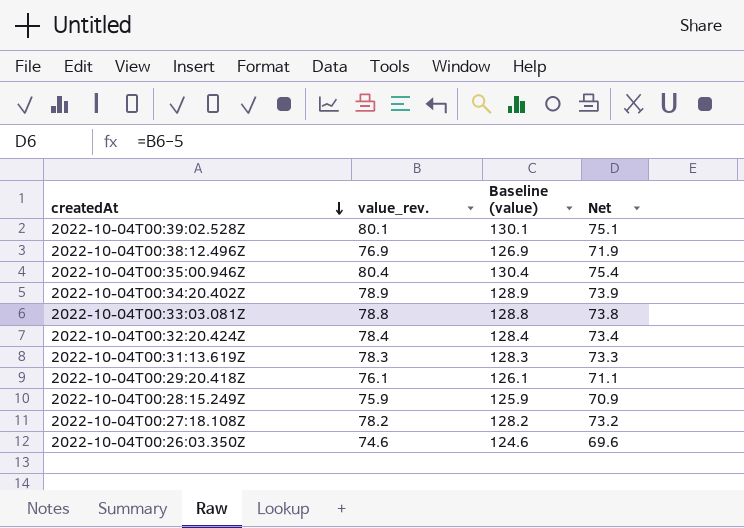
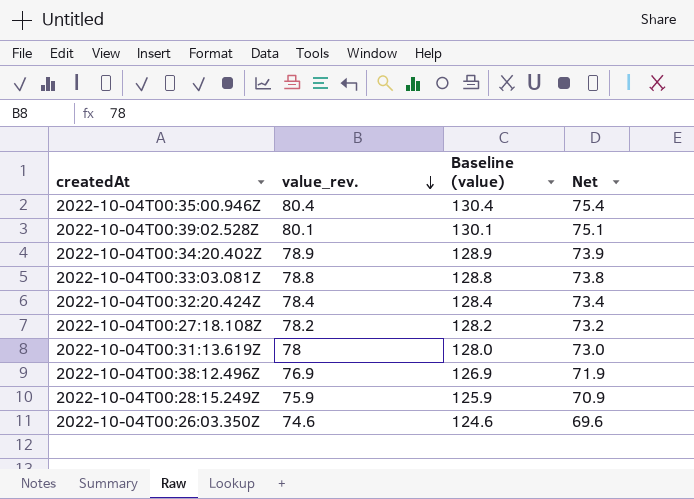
row order: createdAt descending -> value_rev. descending
row 2022-10-04T00:29:20.418Z: 76.1 | 126.1 | 71.1 -> none
2022-10-04T00:31:13.619Z | value_rev.: 78.3 -> 78
2022-10-04T00:31:13.619Z | Baseline (value): 128.3 -> 128.0
2022-10-04T00:31:13.619Z | Net: 73.3 -> 73.0

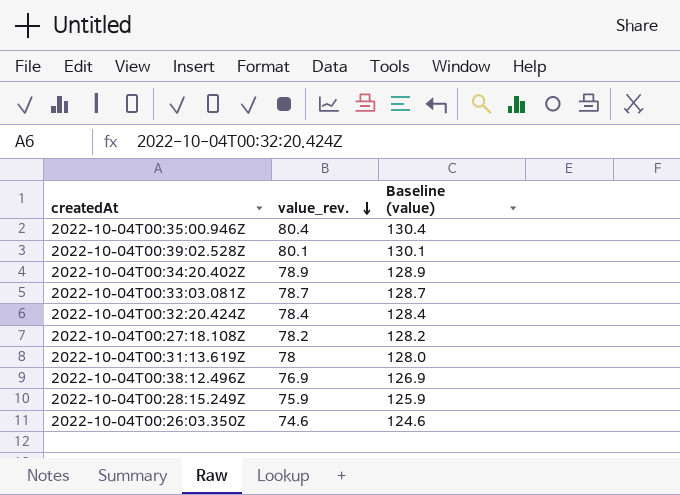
column Net | formula: [value_rev.] - 5 -> none
2022-10-04T00:33:03.081Z | value_rev.: 78.8 -> 78.7
2022-10-04T00:33:03.081Z | Baseline (value): 128.8 -> 128.7

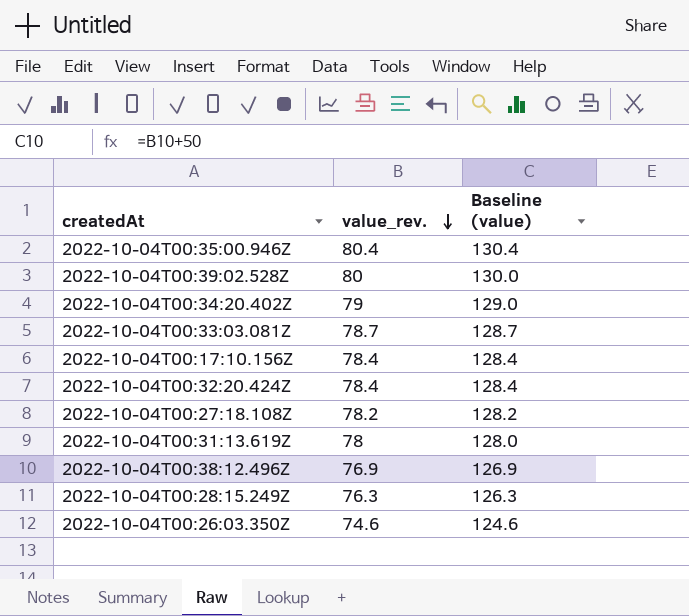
2022-10-04T00:39:02.528Z | value_rev.: 80.1 -> 80
2022-10-04T00:39:02.528Z | Baseline (value): 130.1 -> 130.0
2022-10-04T00:34:20.402Z | value_rev.: 78.9 -> 79
2022-10-04T00:34:20.402Z | Baseline (value): 128.9 -> 129.0
row 2022-10-04T00:17:10.156Z: none -> 78.4 | 128.4
2022-10-04T00:28:15.249Z | value_rev.: 75.9 -> 76.3
2022-10-04T00:28:15.249Z | Baseline (value): 125.9 -> 126.3

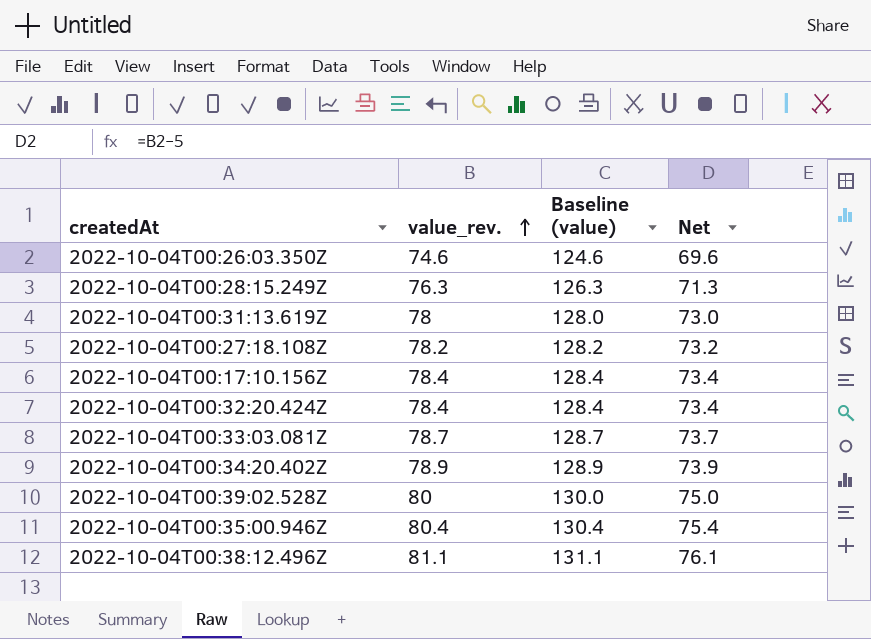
row order: value_rev. descending -> value_rev. ascending
column Net | formula: none -> [value_rev.] - 5
2022-10-04T00:34:20.402Z | value_rev.: 79 -> 78.9
2022-10-04T00:34:20.402Z | Baseline (value): 129.0 -> 128.9
2022-10-04T00:38:12.496Z | value_rev.: 76.9 -> 81.1
2022-10-04T00:38:12.496Z | Baseline (value): 126.9 -> 131.1

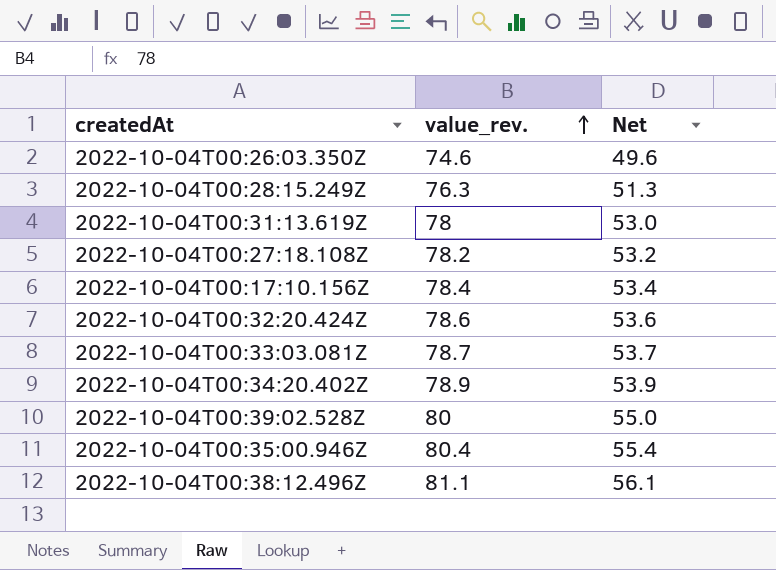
column Baseline (value) | formula: [value_rev.] + 50 -> none
column Net | formula: [value_rev.] - 5 -> [value_rev.] - 25
2022-10-04T00:32:20.424Z | value_rev.: 78.4 -> 78.6

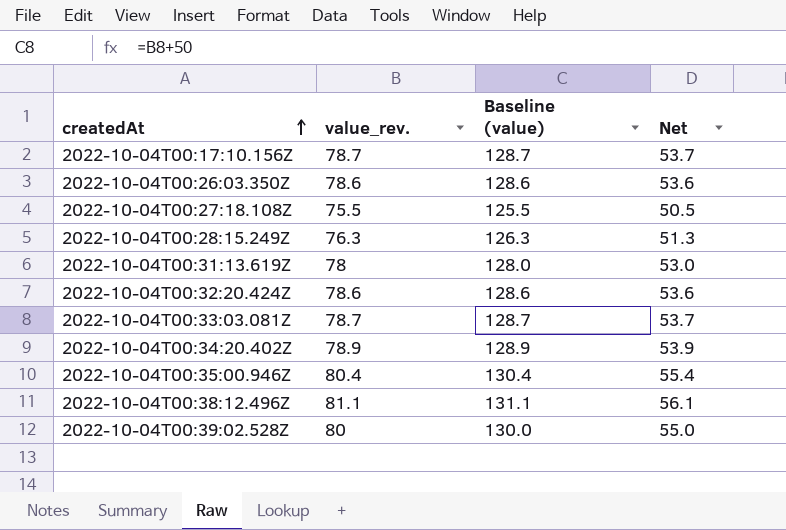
row order: value_rev. ascending -> createdAt ascending
column Baseline (value) | formula: none -> [value_rev.] + 50
2022-10-04T00:17:10.156Z | value_rev.: 78.4 -> 78.7
2022-10-04T00:17:10.156Z | Net: 53.4 -> 53.7
2022-10-04T00:26:03.350Z | value_rev.: 74.6 -> 78.6
2022-10-04T00:26:03.350Z | Net: 49.6 -> 53.6
2022-10-04T00:27:18.108Z | value_rev.: 78.2 -> 75.5
2022-10-04T00:27:18.108Z | Net: 53.2 -> 50.5

